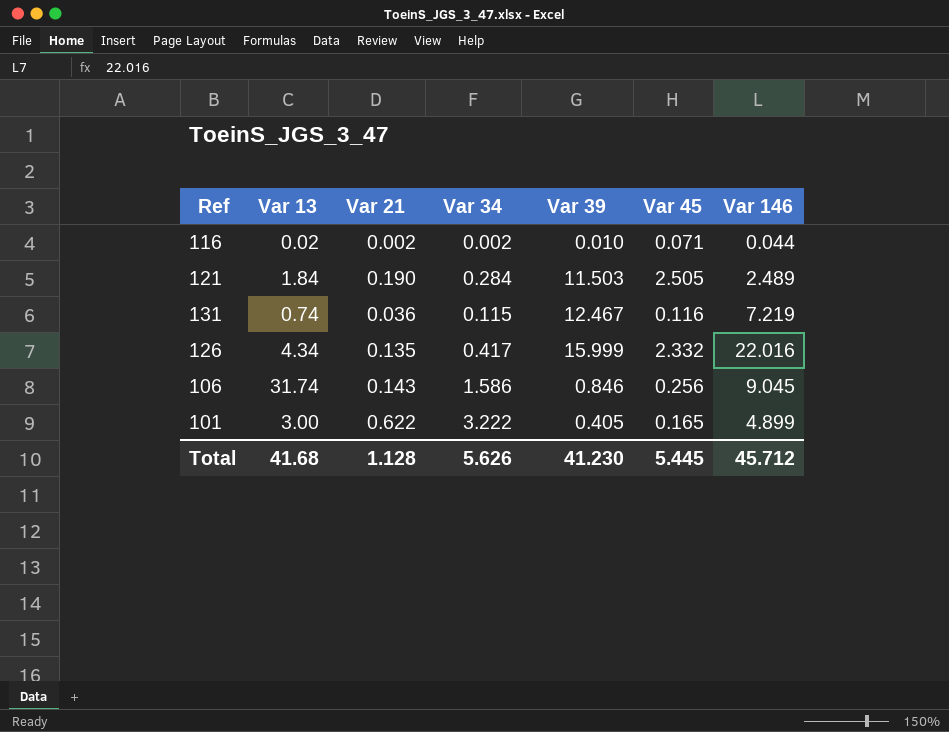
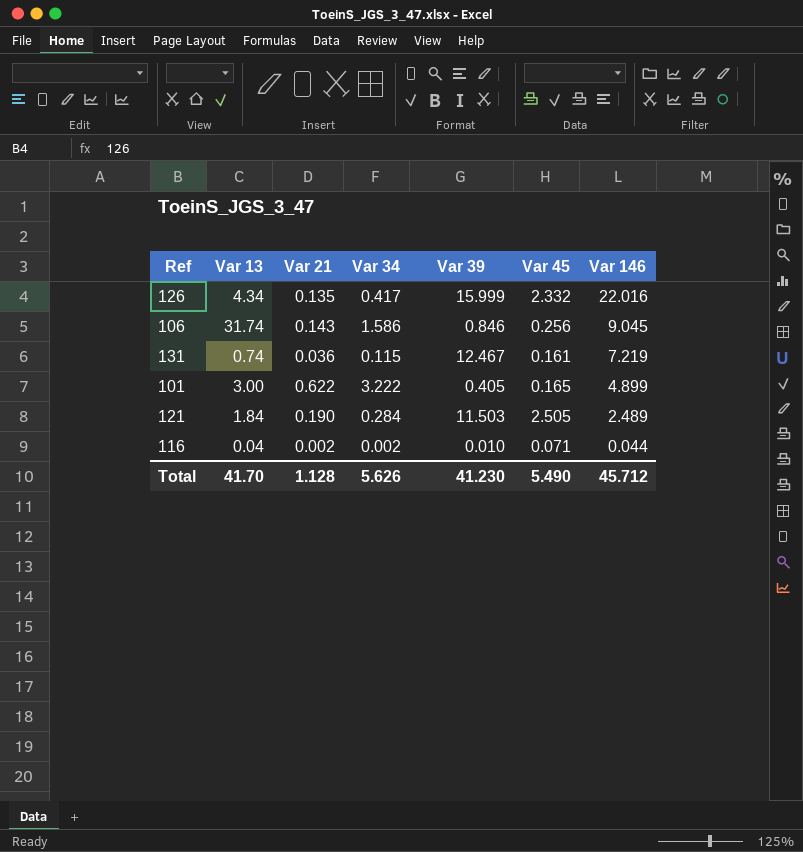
row order: none -> Var 146 descending
131 | Var 45: 0.116 -> 0.161
116 | Var 13: 0.02 -> 0.04
Total | Var 13: 41.68 -> 41.70
Total | Var 45: 5.445 -> 5.490

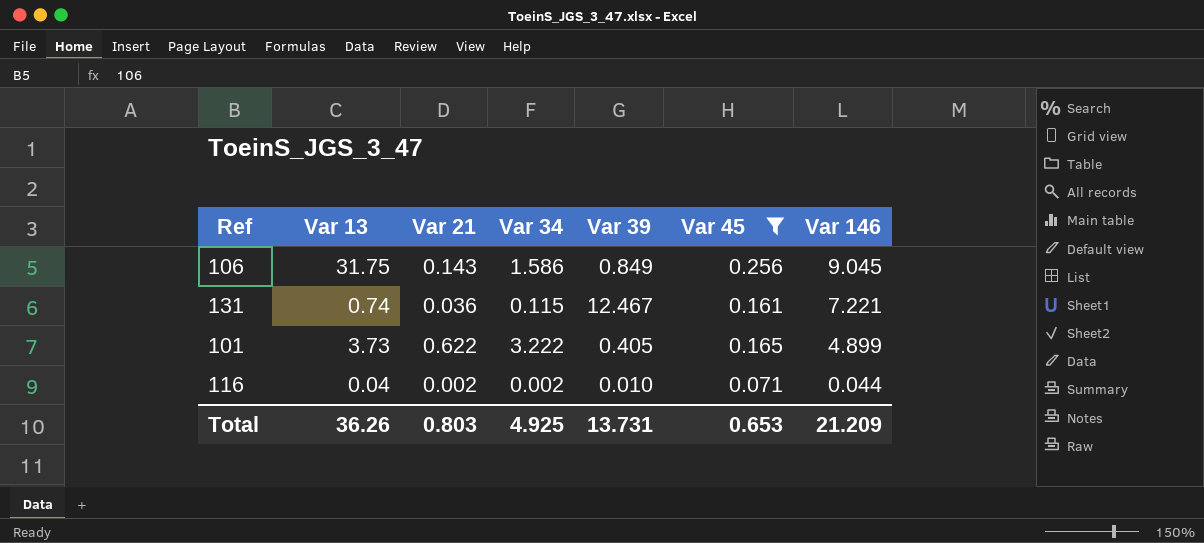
filter: none -> Var 45 <= 0.256
106 | Var 13: 31.74 -> 31.75
106 | Var 39: 0.846 -> 0.849
131 | Var 146: 7.219 -> 7.221
101 | Var 13: 3.00 -> 3.73
Total | Var 13: 41.70 -> 36.26
Total | Var 21: 1.128 -> 0.803
Total | Var 34: 5.626 -> 4.925
Total | Var 39: 41.230 -> 13.731
Total | Var 45: 5.490 -> 0.653
Total | Var 146: 45.712 -> 21.209

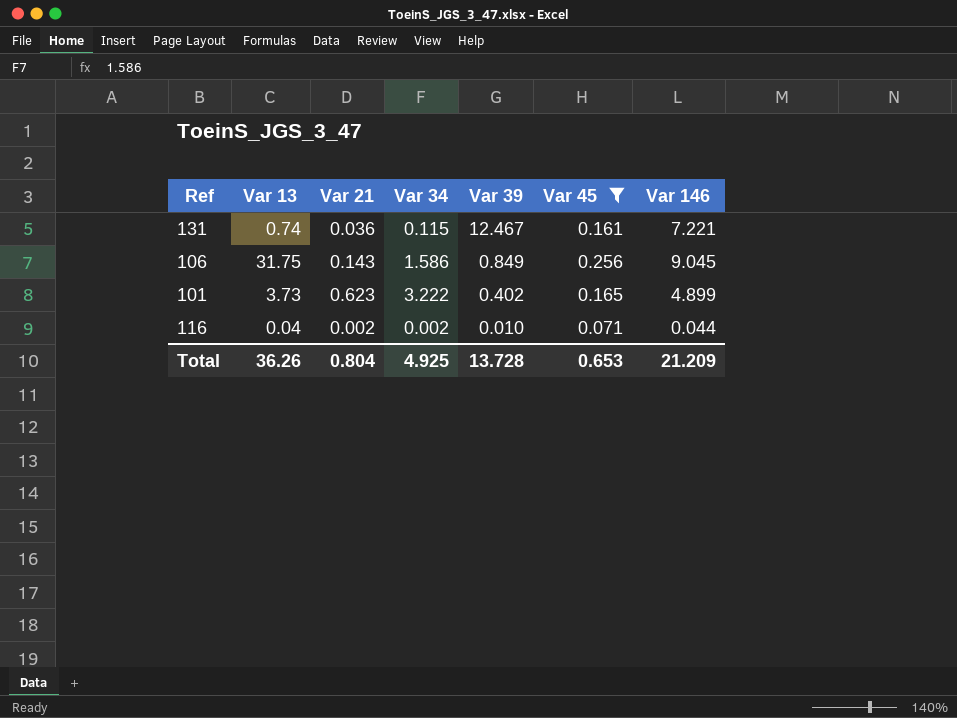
row order: Var 146 descending -> Var 39 descending
101 | Var 21: 0.622 -> 0.623
101 | Var 39: 0.405 -> 0.402
Total | Var 21: 0.803 -> 0.804
Total | Var 39: 13.731 -> 13.728

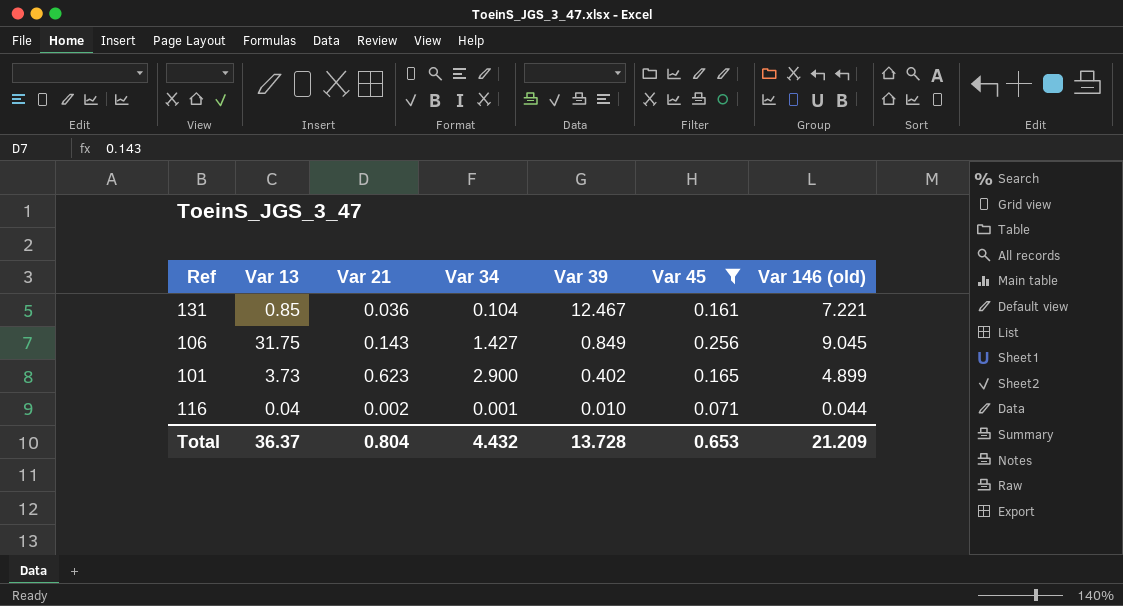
column name: Var 146 -> Var 146 (old)
131 | Var 13: 0.74 -> 0.85
131 | Var 34: 0.115 -> 0.104
106 | Var 34: 1.586 -> 1.427
101 | Var 34: 3.222 -> 2.900
116 | Var 34: 0.002 -> 0.001
Total | Var 13: 36.26 -> 36.37
Total | Var 34: 4.925 -> 4.432

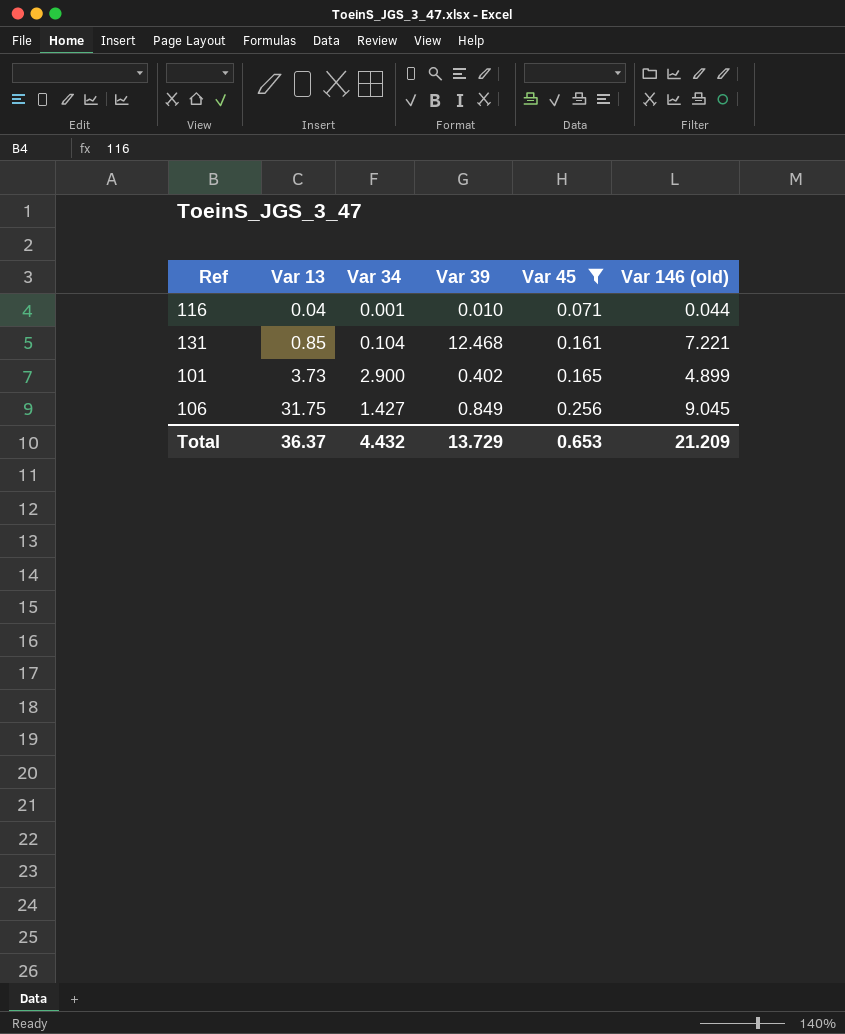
row order: Var 39 descending -> Var 13 ascending
column Var 21 | position: 3 -> none
131 | Var 39: 12.467 -> 12.468
Total | Var 39: 13.728 -> 13.729

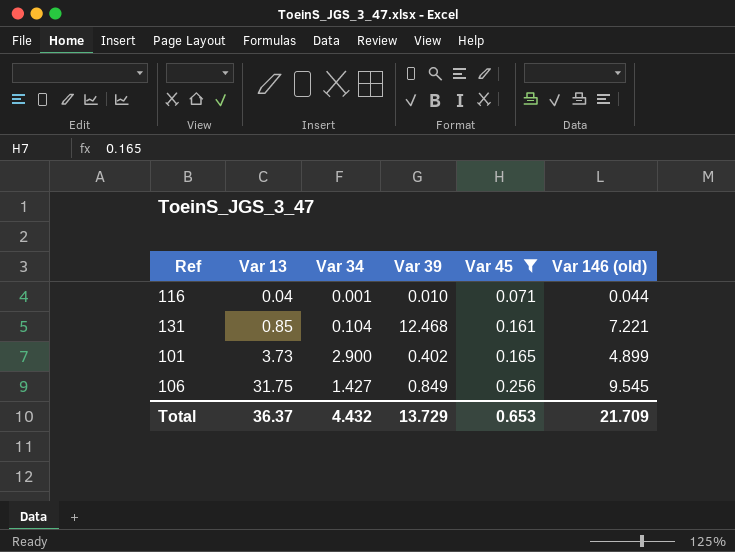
106 | Var 146 (old): 9.045 -> 9.545
Total | Var 146 (old): 21.209 -> 21.709

